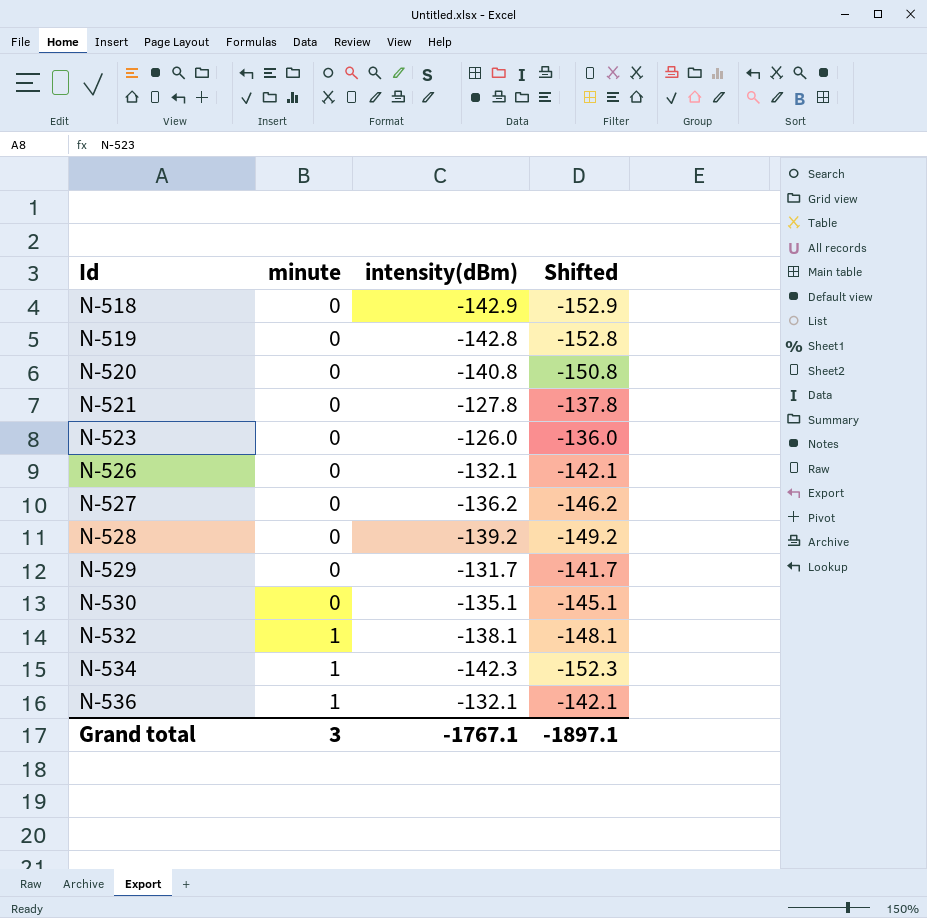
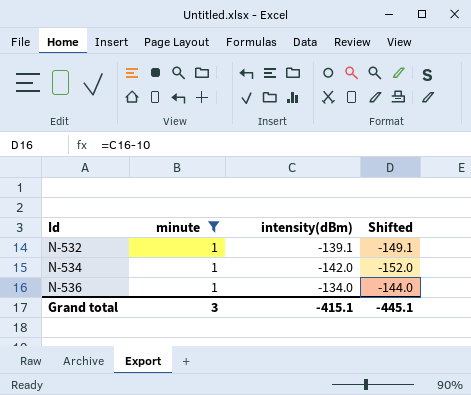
filter: none -> minute = 1
N-532 | intensity(dBm): -138.1 -> -139.1
N-532 | Shifted: -148.1 -> -149.1
N-534 | intensity(dBm): -142.3 -> -142.0
N-534 | Shifted: -152.3 -> -152.0
N-536 | intensity(dBm): -132.1 -> -134.0
N-536 | Shifted: -142.1 -> -144.0
Grand total | intensity(dBm): -1767.1 -> -415.1
Grand total | Shifted: -1897.1 -> -445.1

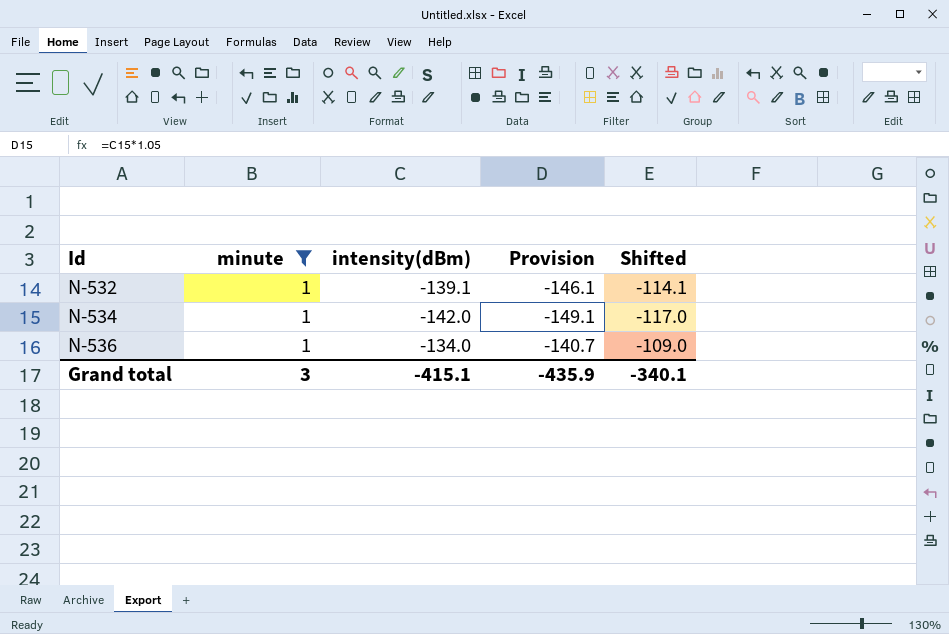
column Provision | formula: none -> [intensity(dBm)] * 1.05
column Shifted | formula: [intensity(dBm)] - 10 -> [intensity(dBm)] + 25
Grand total | Shifted: -445.1 -> -340.1

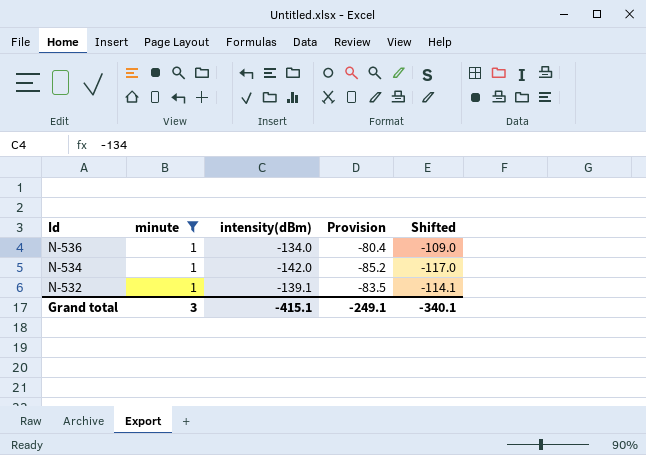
row order: Id ascending -> Id descending
column Provision | formula: [intensity(dBm)] * 1.05 -> [intensity(dBm)] * 0.6
Grand total | Provision: -435.9 -> -249.1

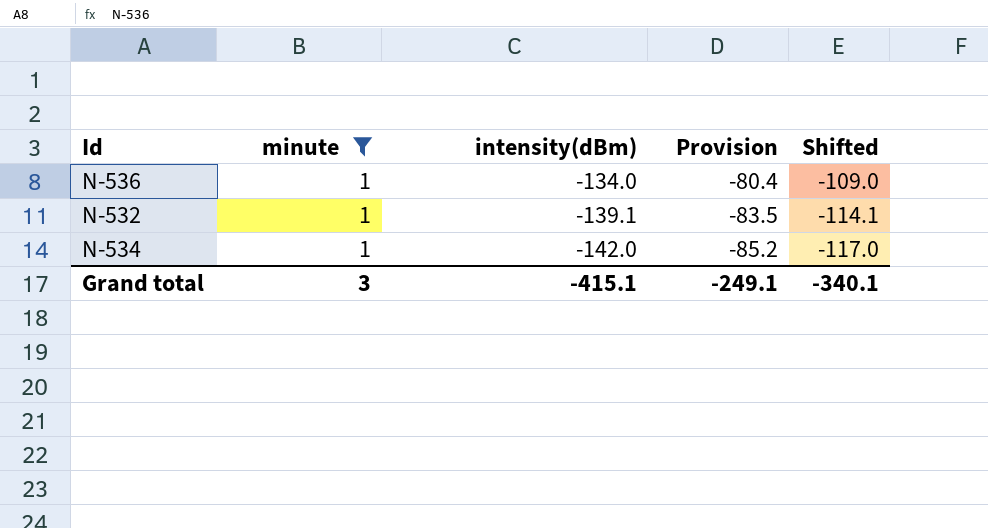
row order: Id descending -> intensity(dBm) descending

